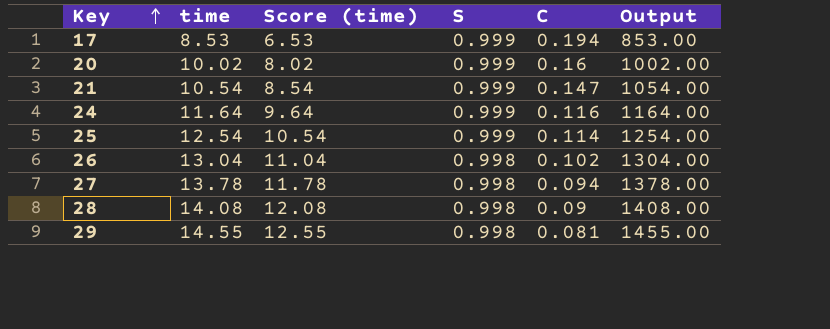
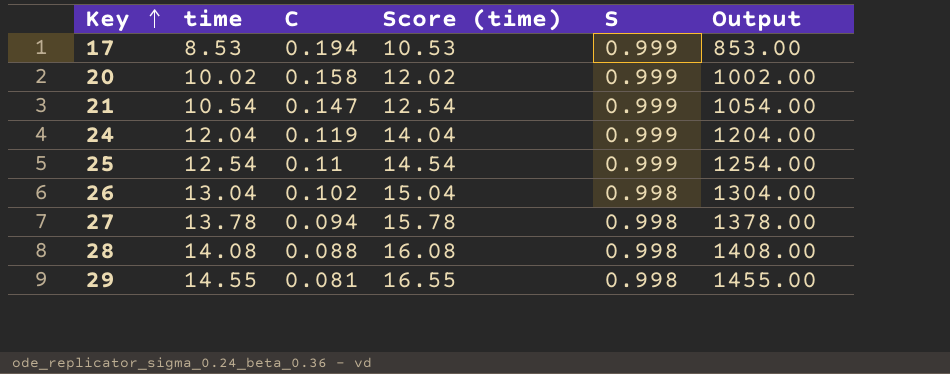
column C | position: 5 -> 3
column Score (time) | formula: [time] - 2 -> [time] + 2
20 | C: 0.16 -> 0.158
24 | time: 11.64 -> 12.04
24 | C: 0.116 -> 0.119
24 | Output: 1164.00 -> 1204.00
25 | C: 0.114 -> 0.11
28 | C: 0.09 -> 0.088

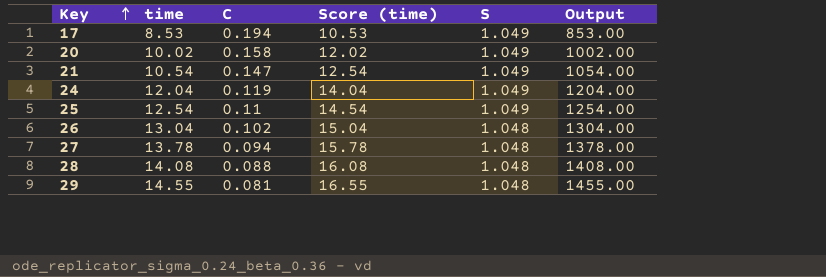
17 | S: 0.999 -> 1.049
20 | S: 0.999 -> 1.049
21 | S: 0.999 -> 1.049
24 | S: 0.999 -> 1.049
25 | S: 0.999 -> 1.049
26 | S: 0.998 -> 1.048
27 | S: 0.998 -> 1.048
28 | S: 0.998 -> 1.048
29 | S: 0.998 -> 1.048

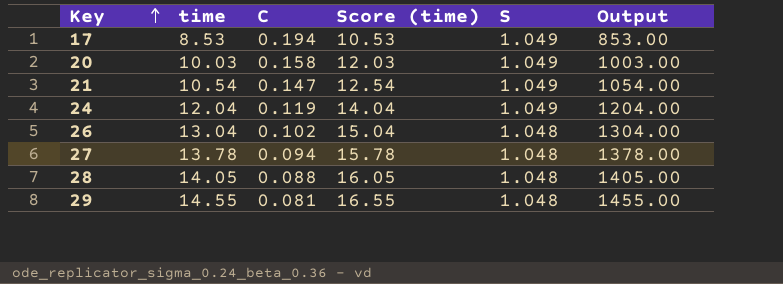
row 25: 12.54 | 0.11 | 14.54 | 1.049 | 1254.00 -> none
20 | time: 10.02 -> 10.03
20 | Score (time): 12.02 -> 12.03
20 | Output: 1002.00 -> 1003.00
28 | time: 14.08 -> 14.05
28 | Score (time): 16.08 -> 16.05
28 | Output: 1408.00 -> 1405.00

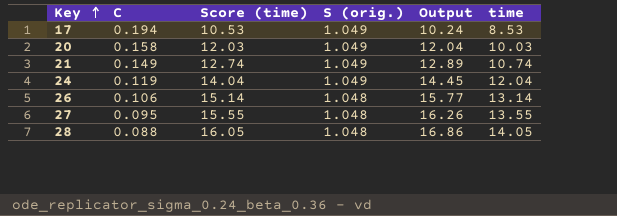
column name: S -> S (orig.)
column Output | formula: [time] * 100 -> [time] * 1.2
column time | position: 2 -> 6
row 29: 14.55 | 0.081 | 16.55 | 1.048 | 1455.00 -> none
21 | C: 0.147 -> 0.149
21 | Score (time): 12.54 -> 12.74
21 | time: 10.54 -> 10.74
26 | C: 0.102 -> 0.106
26 | Score (time): 15.04 -> 15.14
26 | time: 13.04 -> 13.14
27 | C: 0.094 -> 0.095
27 | Score (time): 15.78 -> 15.55
27 | time: 13.78 -> 13.55

